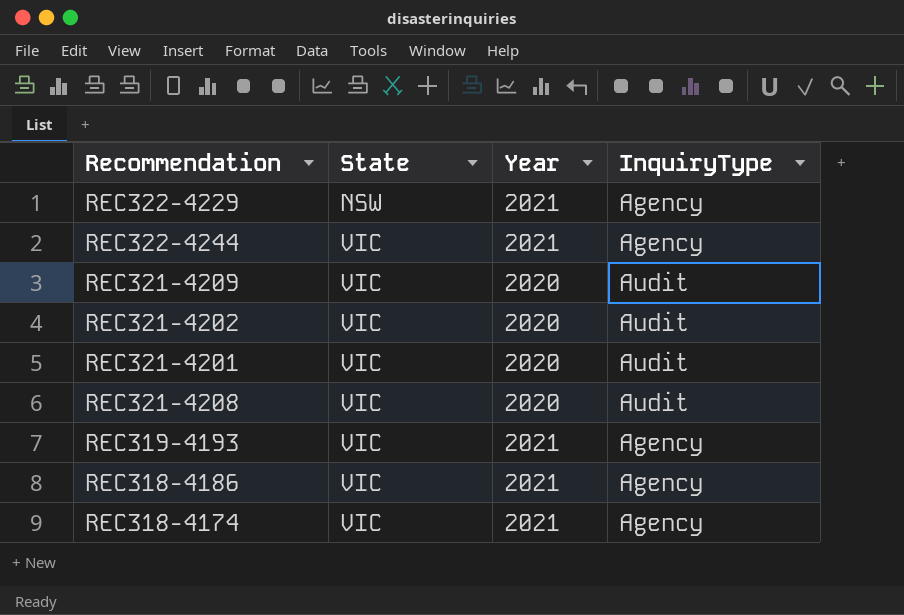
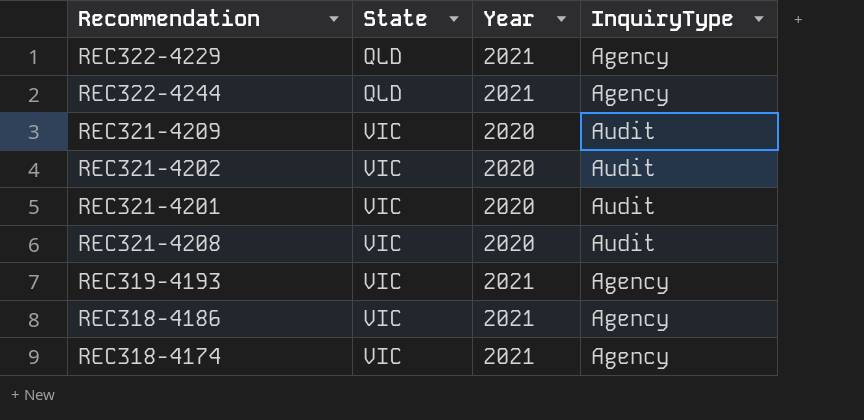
REC322-4229 | State: NSW -> QLD
REC322-4244 | State: VIC -> QLD

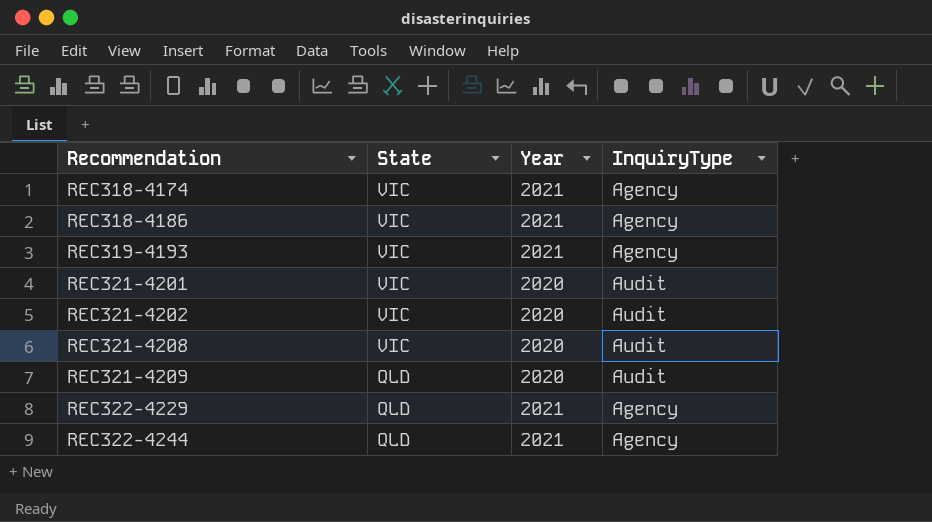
row order: State ascending -> Recommendation ascending
REC321-4209 | State: VIC -> QLD

